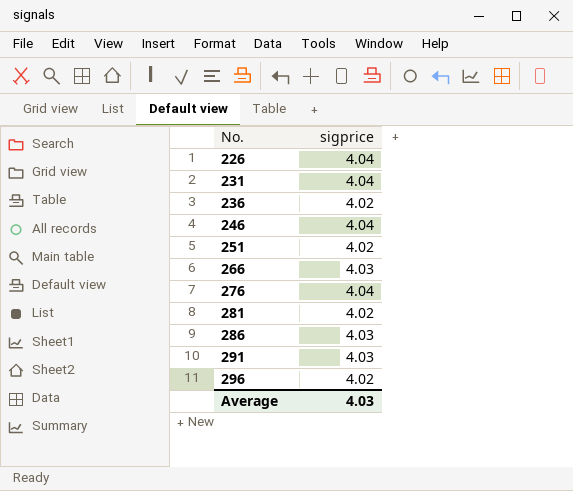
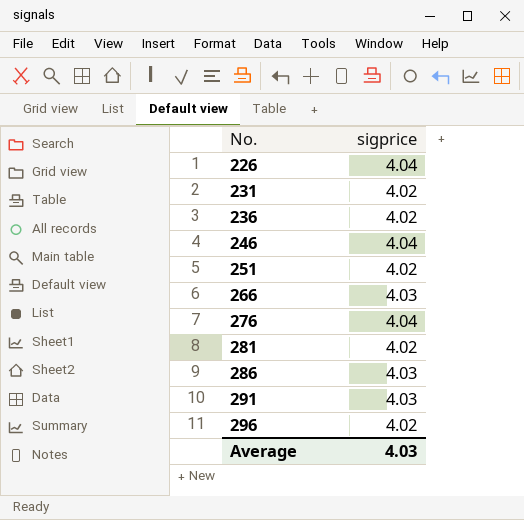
231 | sigprice: 4.04 -> 4.02

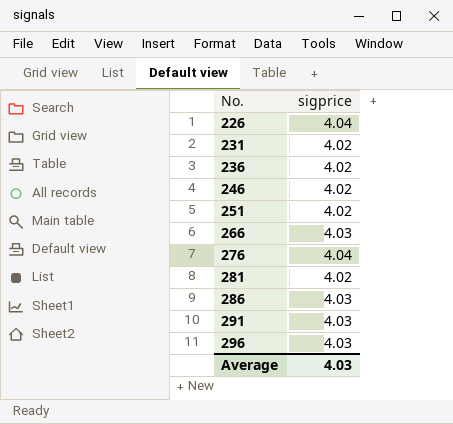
246 | sigprice: 4.04 -> 4.02
296 | sigprice: 4.02 -> 4.03

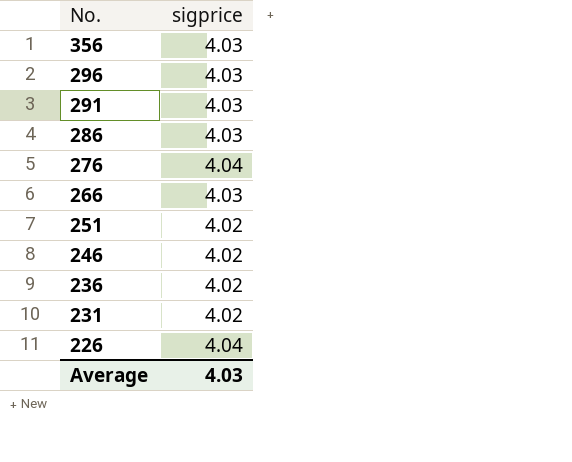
row order: No. ascending -> No. descending
row 281: 4.02 -> none
row 356: none -> 4.03

